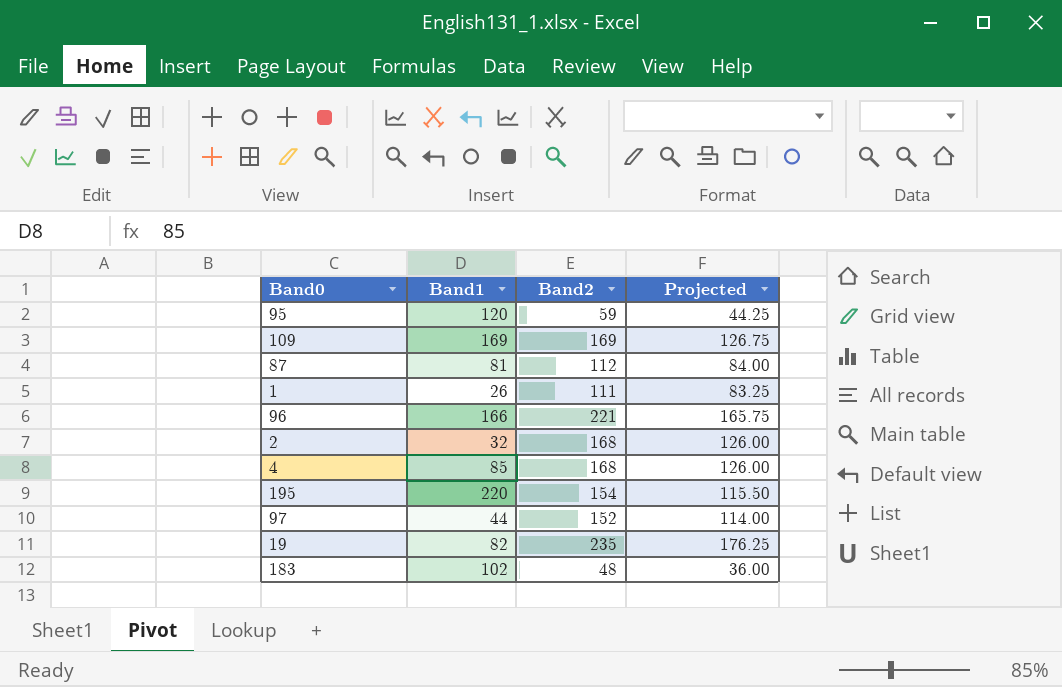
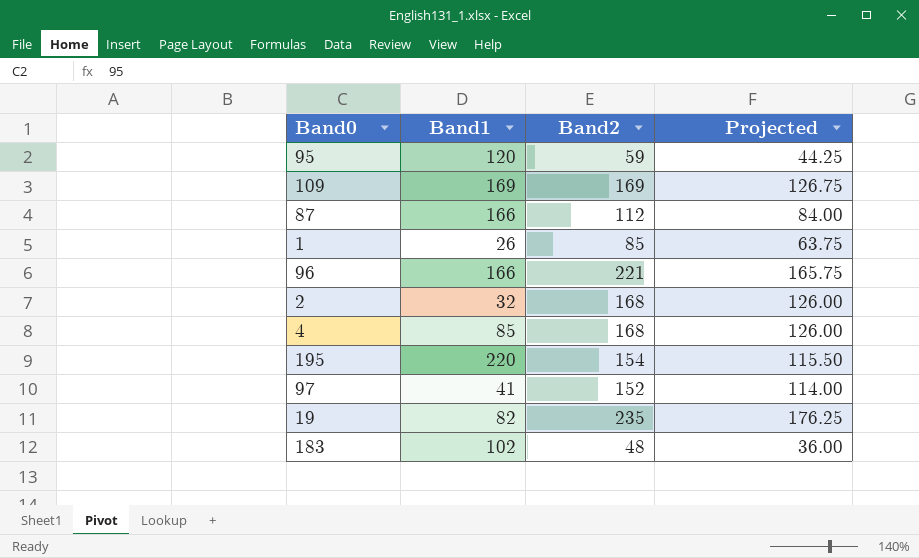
87 | Band1: 81 -> 166
1 | Band2: 111 -> 85
1 | Projected: 83.25 -> 63.75
97 | Band1: 44 -> 41

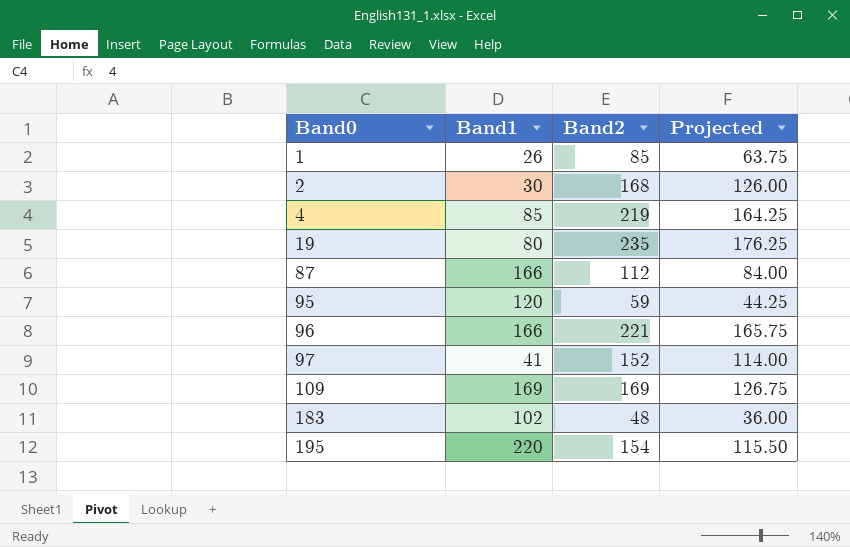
row order: none -> Band0 ascending
2 | Band1: 32 -> 30
4 | Band2: 168 -> 219
4 | Projected: 126.00 -> 164.25
19 | Band1: 82 -> 80

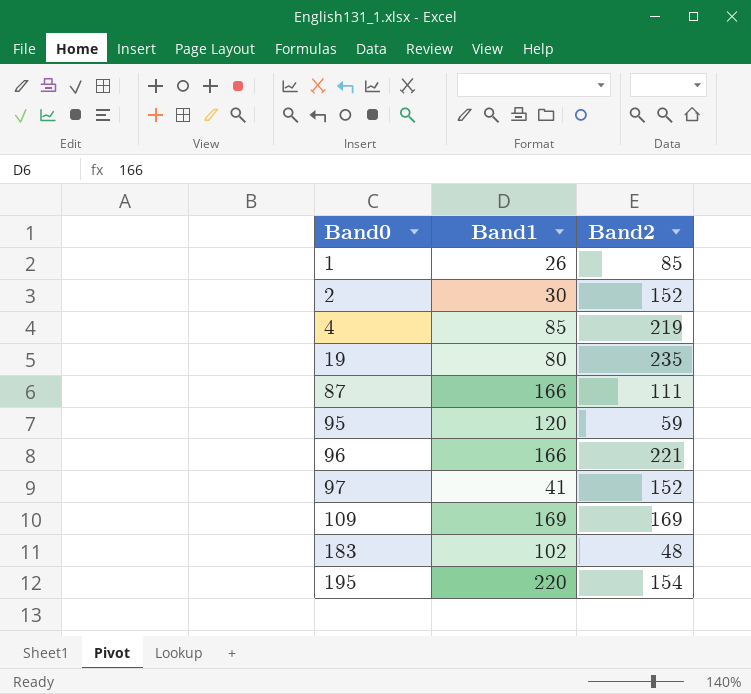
column Projected | formula: [Band2] * 0.75 -> none
2 | Band2: 168 -> 152
87 | Band2: 112 -> 111

